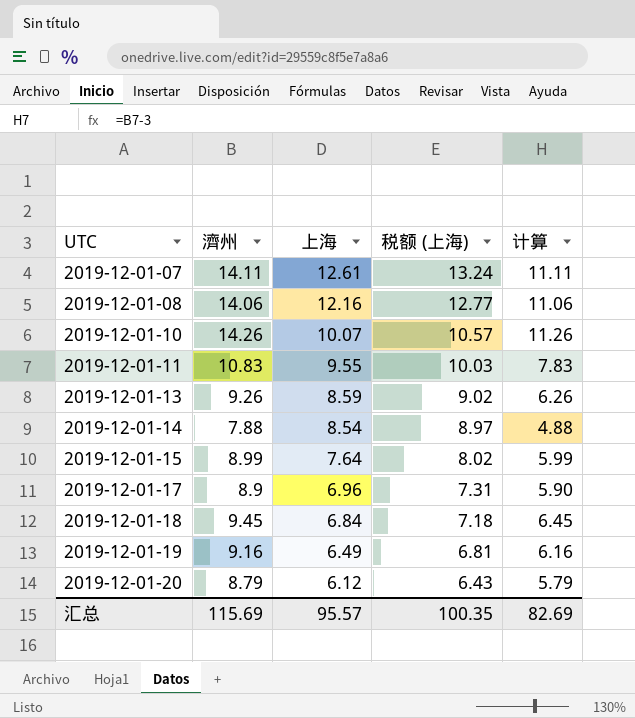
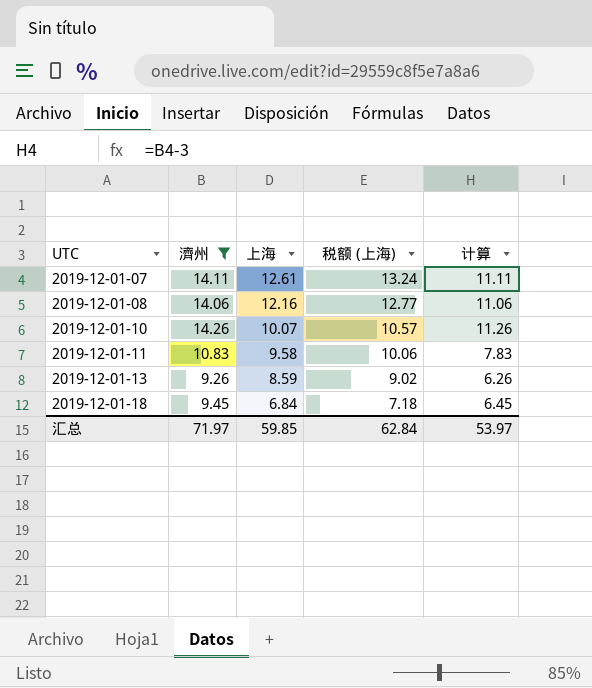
filter: none -> 濟州 >= 9.26
2019-12-01-11 | 上海: 9.55 -> 9.58
2019-12-01-11 | 税额 (上海): 10.03 -> 10.06
汇总 | 濟州: 115.69 -> 71.97
汇总 | 上海: 95.57 -> 59.85
汇总 | 税额 (上海): 100.35 -> 62.84
汇总 | 计算: 82.69 -> 53.97

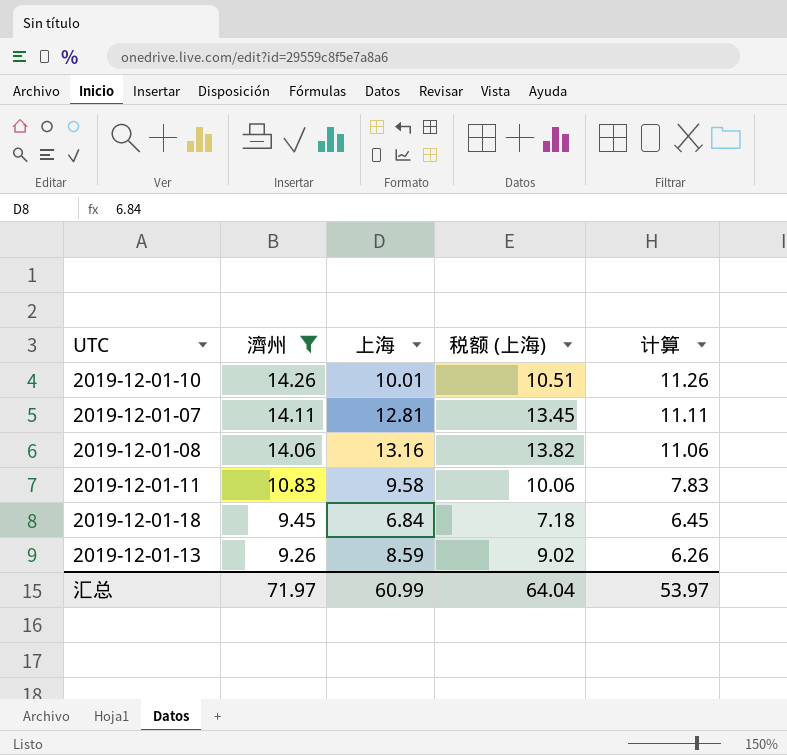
row order: UTC ascending -> 濟州 descending
2019-12-01-10 | 上海: 10.07 -> 10.01
2019-12-01-10 | 税额 (上海): 10.57 -> 10.51
2019-12-01-07 | 上海: 12.61 -> 12.81
2019-12-01-07 | 税额 (上海): 13.24 -> 13.45
2019-12-01-08 | 上海: 12.16 -> 13.16
2019-12-01-08 | 税额 (上海): 12.77 -> 13.82
汇总 | 上海: 59.85 -> 60.99
汇总 | 税额 (上海): 62.84 -> 64.04

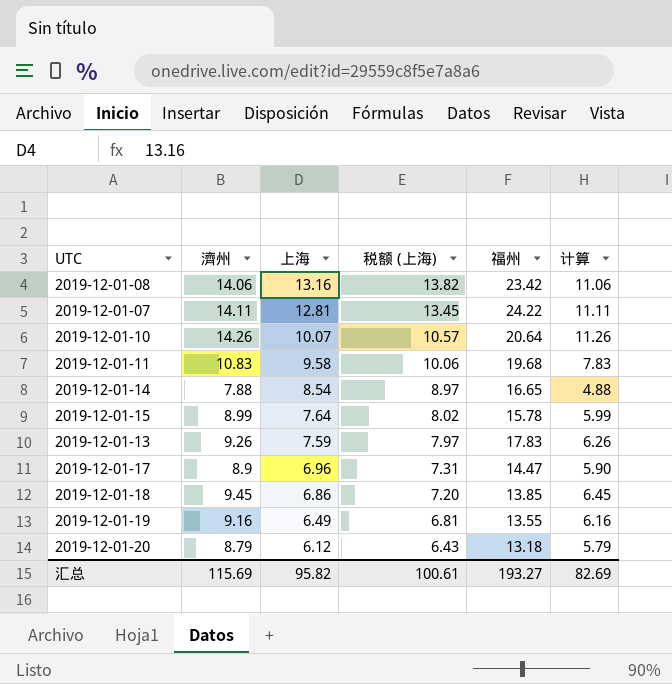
filter: 濟州 >= 9.26 -> none
row order: 濟州 descending -> 上海 descending
column 福州 | position: none -> 5
2019-12-01-10 | 上海: 10.01 -> 10.07
2019-12-01-10 | 税额 (上海): 10.51 -> 10.57
2019-12-01-13 | 上海: 8.59 -> 7.59
2019-12-01-13 | 税额 (上海): 9.02 -> 7.97
2019-12-01-18 | 上海: 6.84 -> 6.86
2019-12-01-18 | 税额 (上海): 7.18 -> 7.20
汇总 | 濟州: 71.97 -> 115.69
汇总 | 上海: 60.99 -> 95.82
汇总 | 税额 (上海): 64.04 -> 100.61
汇总 | 计算: 53.97 -> 82.69

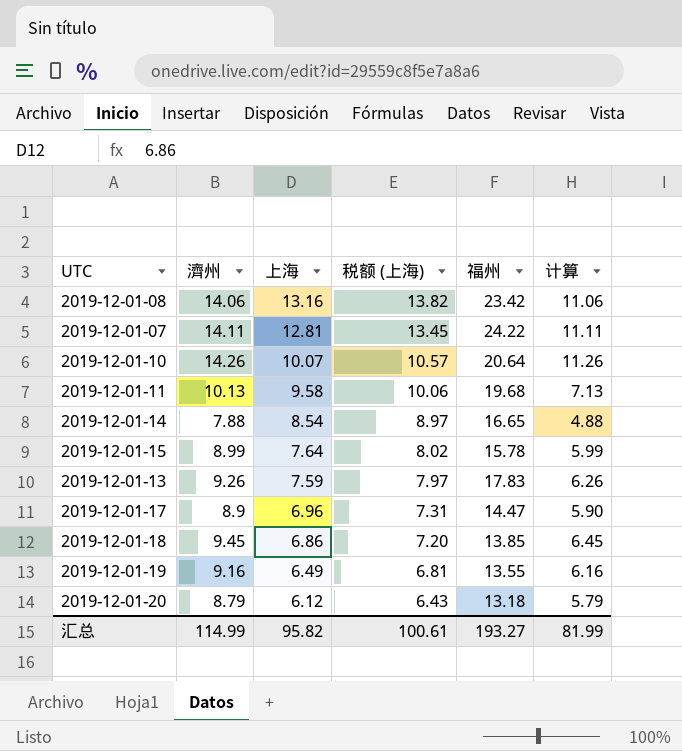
2019-12-01-11 | 濟州: 10.83 -> 10.13
2019-12-01-11 | 计算: 7.83 -> 7.13
汇总 | 濟州: 115.69 -> 114.99
汇总 | 计算: 82.69 -> 81.99

